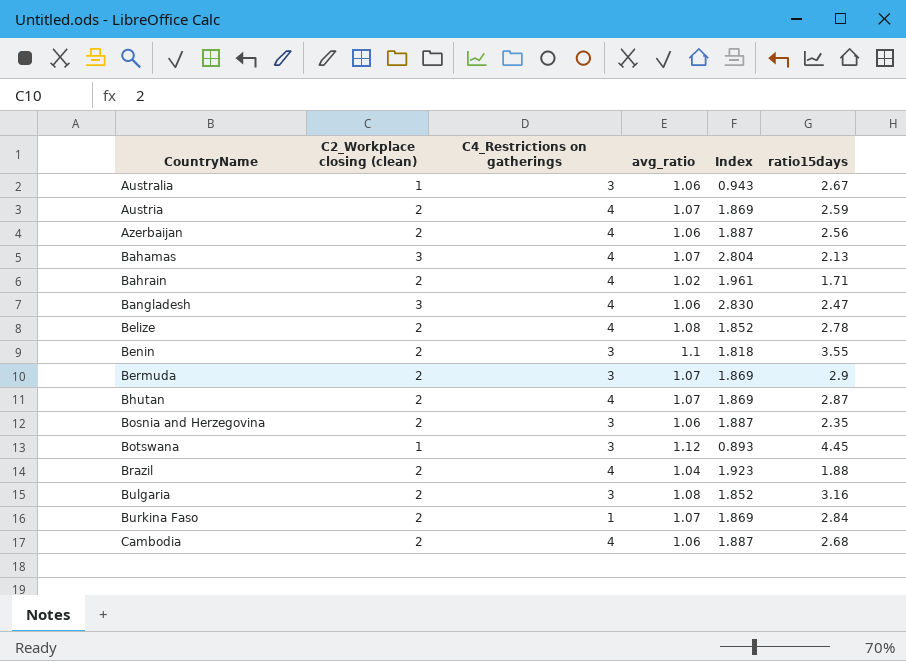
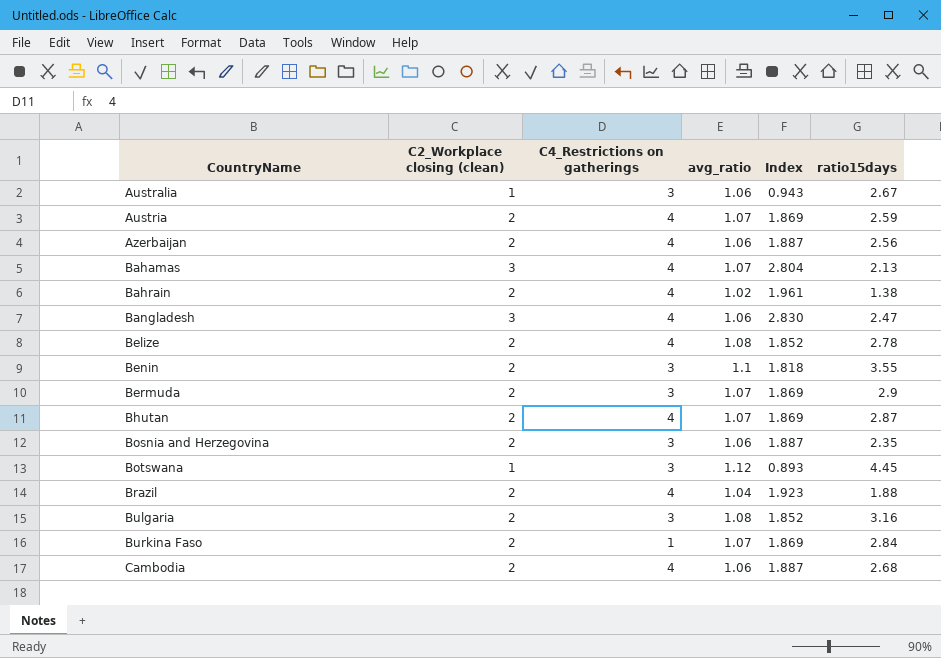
Bahrain | ratio15days: 1.71 -> 1.38

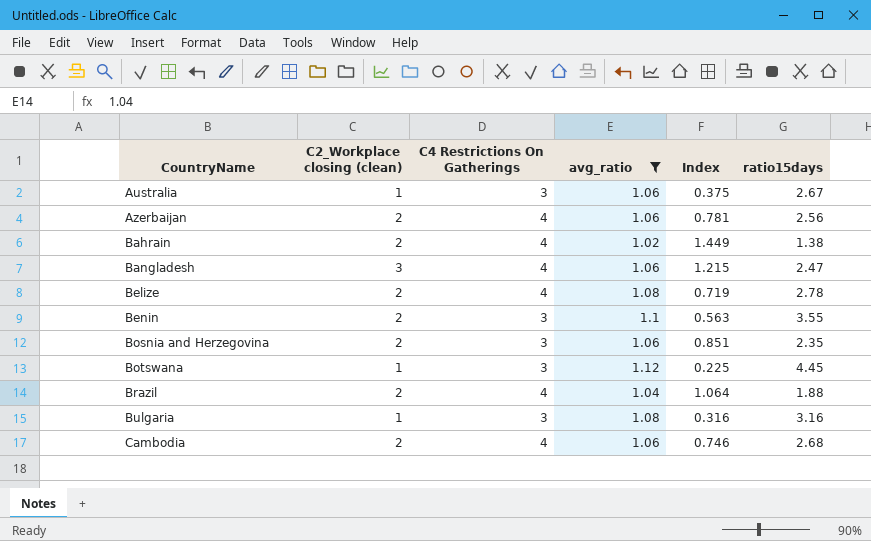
filter: none -> avg_ratio != 1.07
column name: C4_Restrictions on gatherings -> C4 Restrictions On Gatherings
column Index | formula: [C2_Workplace closing (clean)] / [avg_ratio] -> [C2_Workplace closing (clean)] / [ratio15days]
Bulgaria | C2_Workplace closing (clean): 2 -> 1

